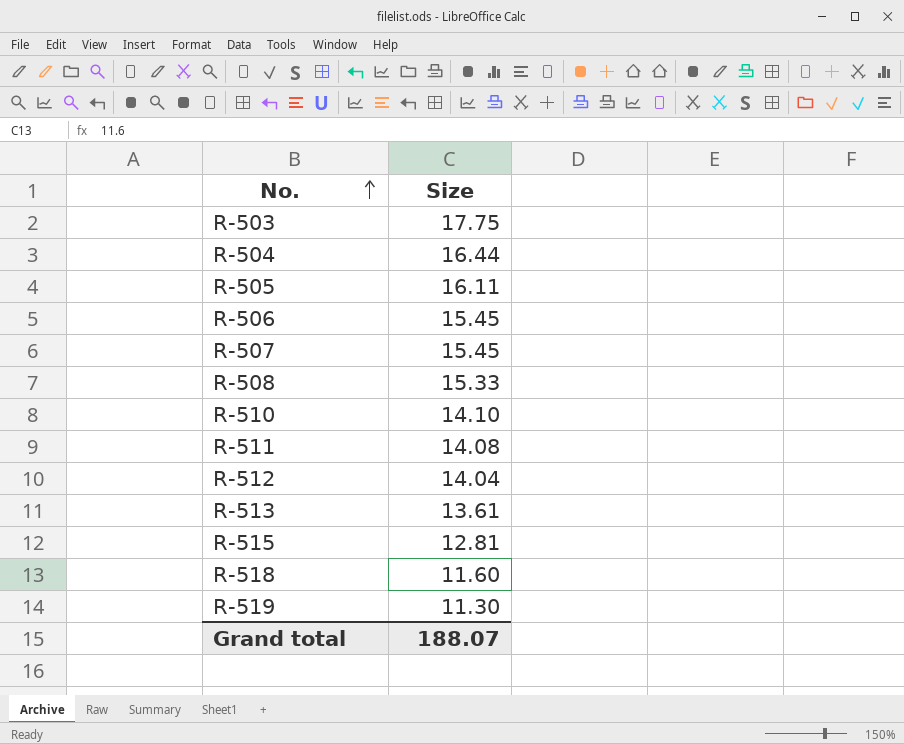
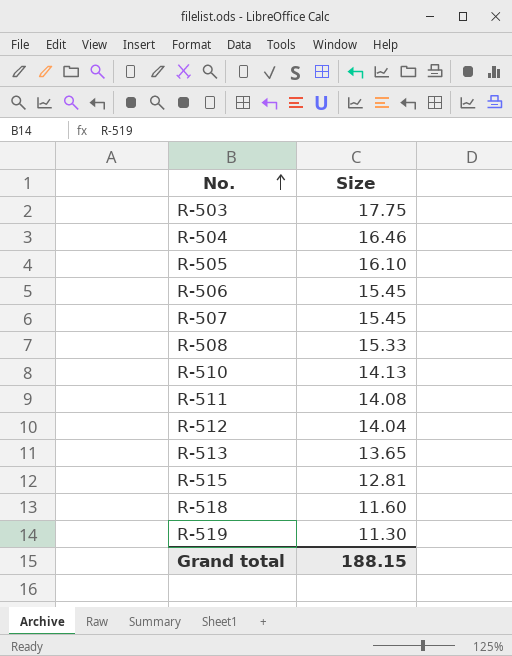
R-504 | Size: 16.44 -> 16.46
R-505 | Size: 16.11 -> 16.10
R-510 | Size: 14.10 -> 14.13
R-513 | Size: 13.61 -> 13.65
Grand total | Size: 188.07 -> 188.15

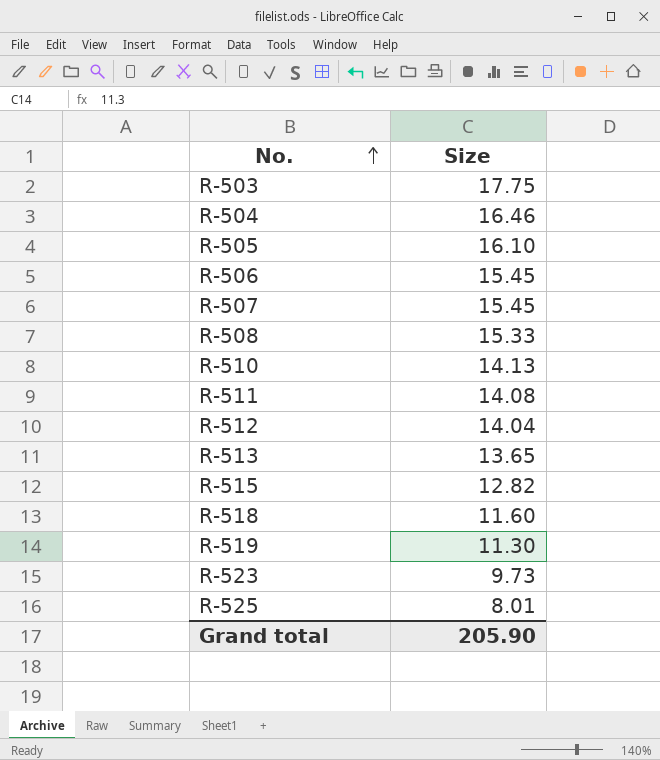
R-515 | Size: 12.81 -> 12.82
row R-523: none -> 9.73
row R-525: none -> 8.01
Grand total | Size: 188.15 -> 205.90

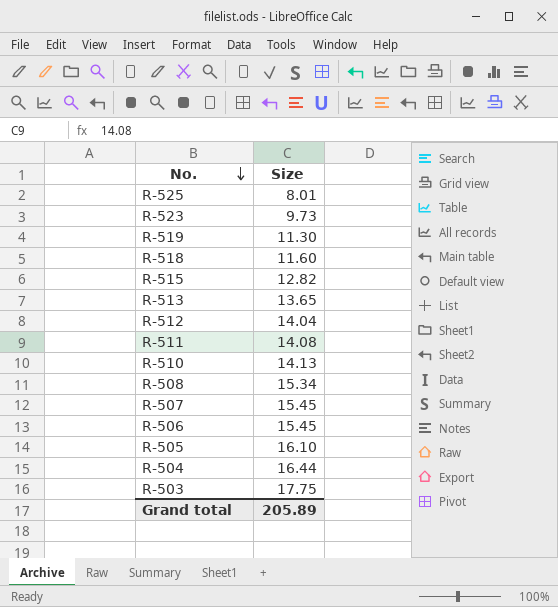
row order: No. ascending -> No. descending
R-508 | Size: 15.33 -> 15.34
R-504 | Size: 16.46 -> 16.44
Grand total | Size: 205.90 -> 205.89

